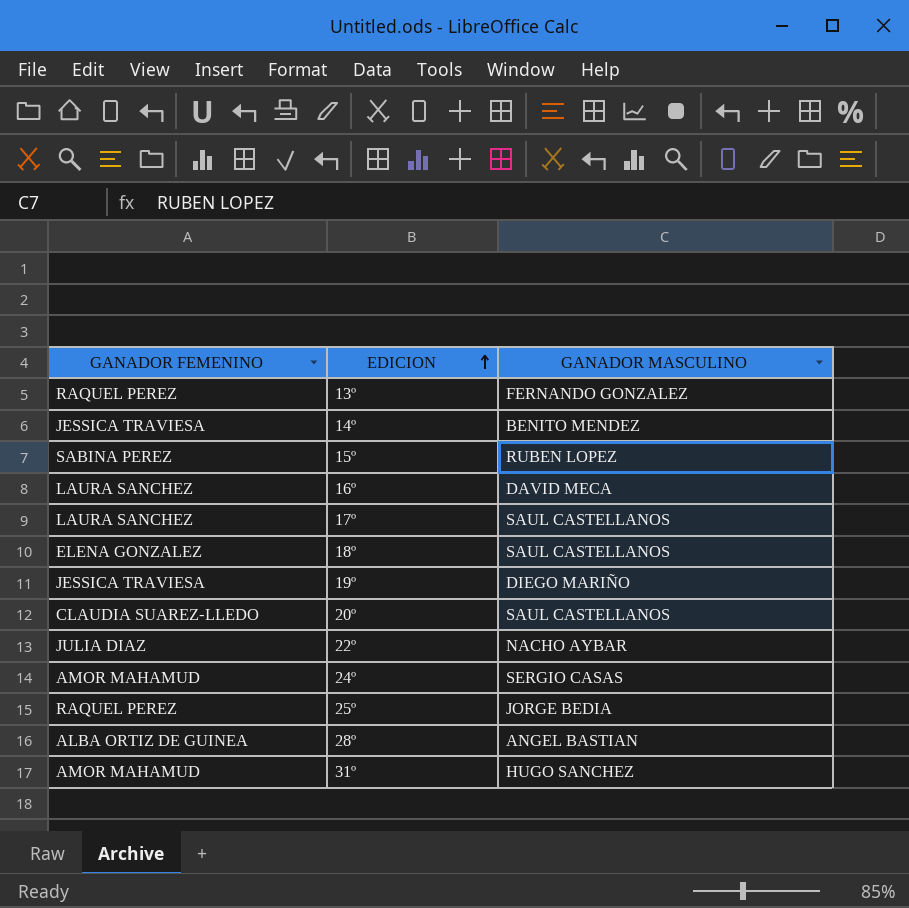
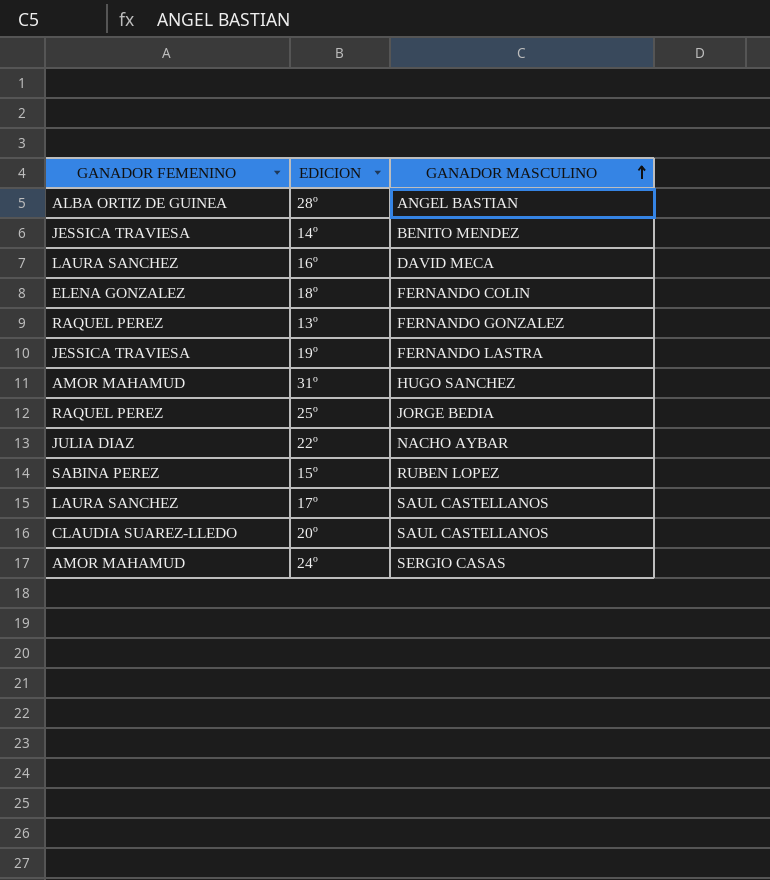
row order: EDICION ascending -> GANADOR MASCULINO ascending
18º | GANADOR MASCULINO: SAUL CASTELLANOS -> FERNANDO COLIN
19º | GANADOR MASCULINO: DIEGO MARIÑO -> FERNANDO LASTRA

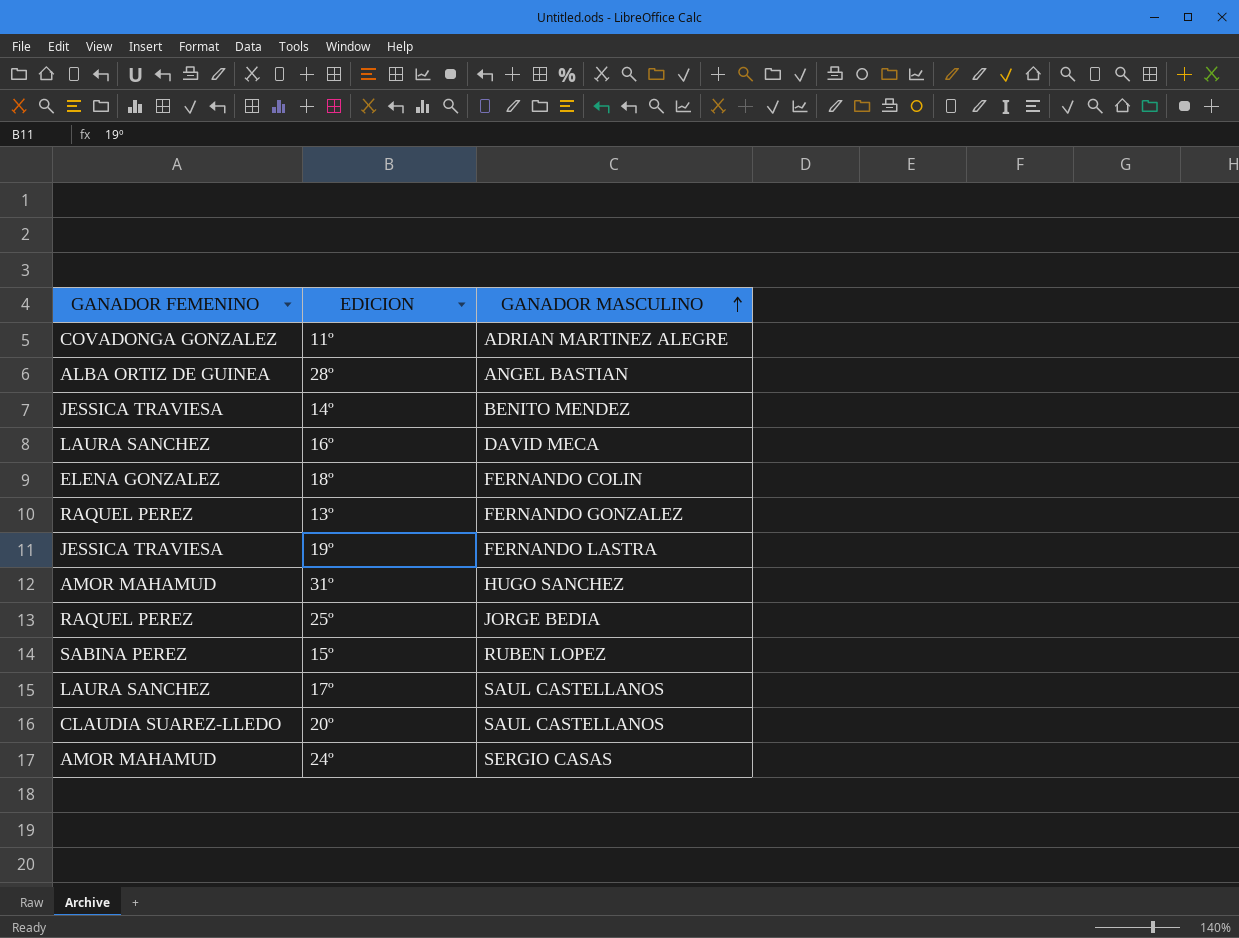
row 22º: JULIA DIAZ | NACHO AYBAR -> none
row 11º: none -> COVADONGA GONZALEZ | ADRIAN MARTINEZ ALEGRE

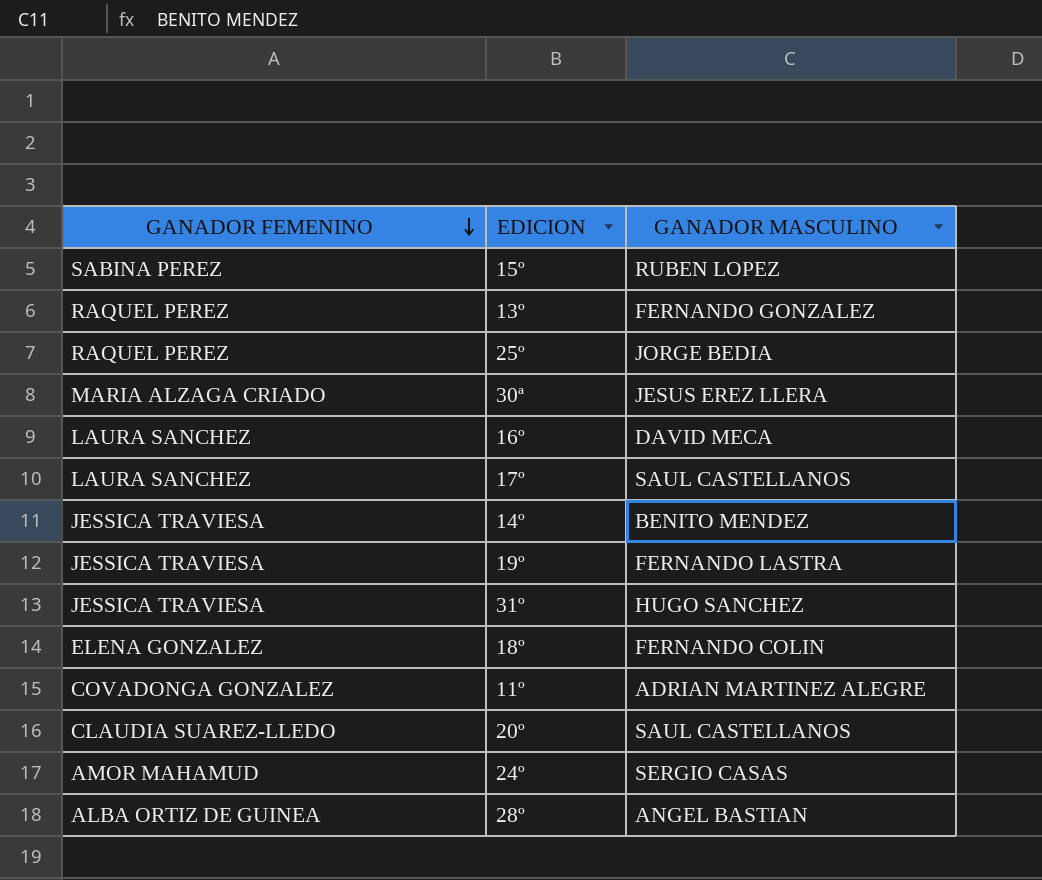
row order: GANADOR MASCULINO ascending -> GANADOR FEMENINO descending
row 30ª: none -> MARIA ALZAGA CRIADO | JESUS EREZ LLERA
31º | GANADOR FEMENINO: AMOR MAHAMUD -> JESSICA TRAVIESA

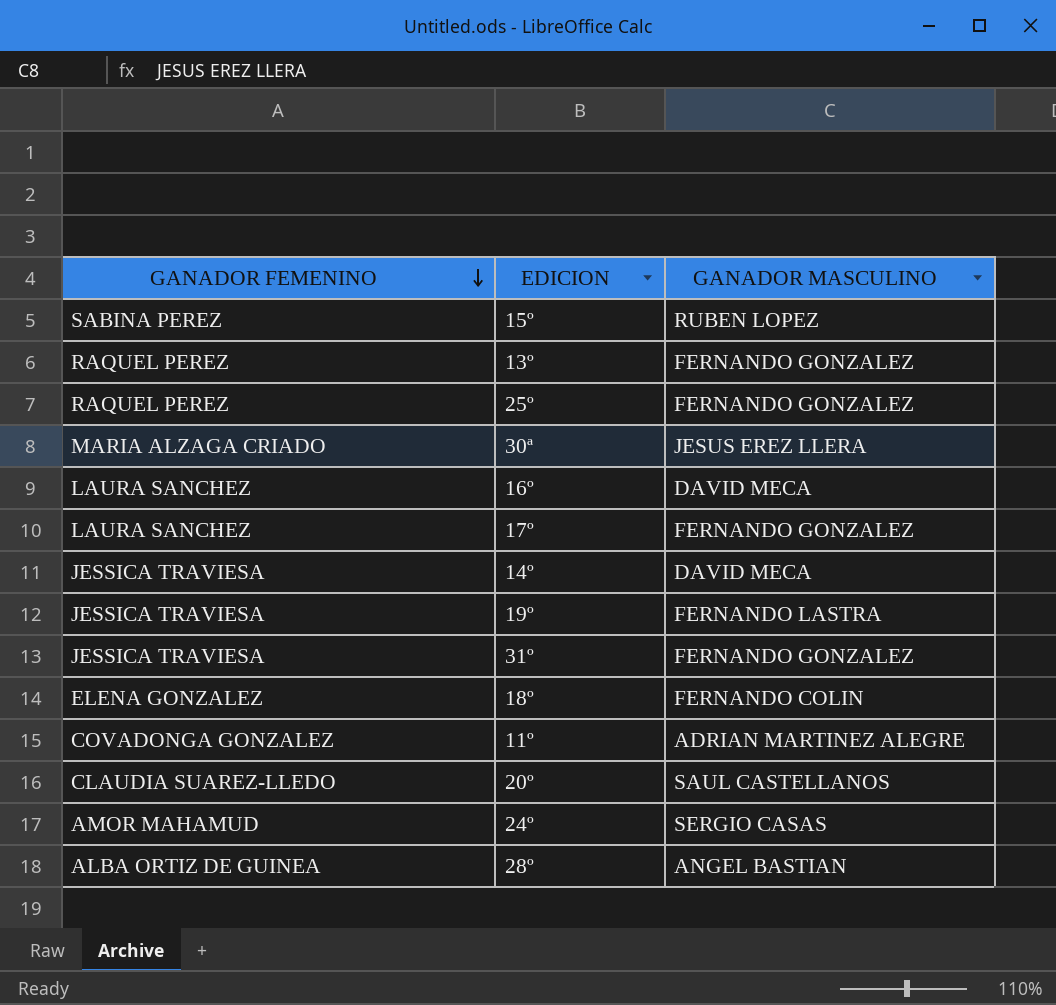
25º | GANADOR MASCULINO: JORGE BEDIA -> FERNANDO GONZALEZ
17º | GANADOR MASCULINO: SAUL CASTELLANOS -> FERNANDO GONZALEZ
14º | GANADOR MASCULINO: BENITO MENDEZ -> DAVID MECA
31º | GANADOR MASCULINO: HUGO SANCHEZ -> FERNANDO GONZALEZ

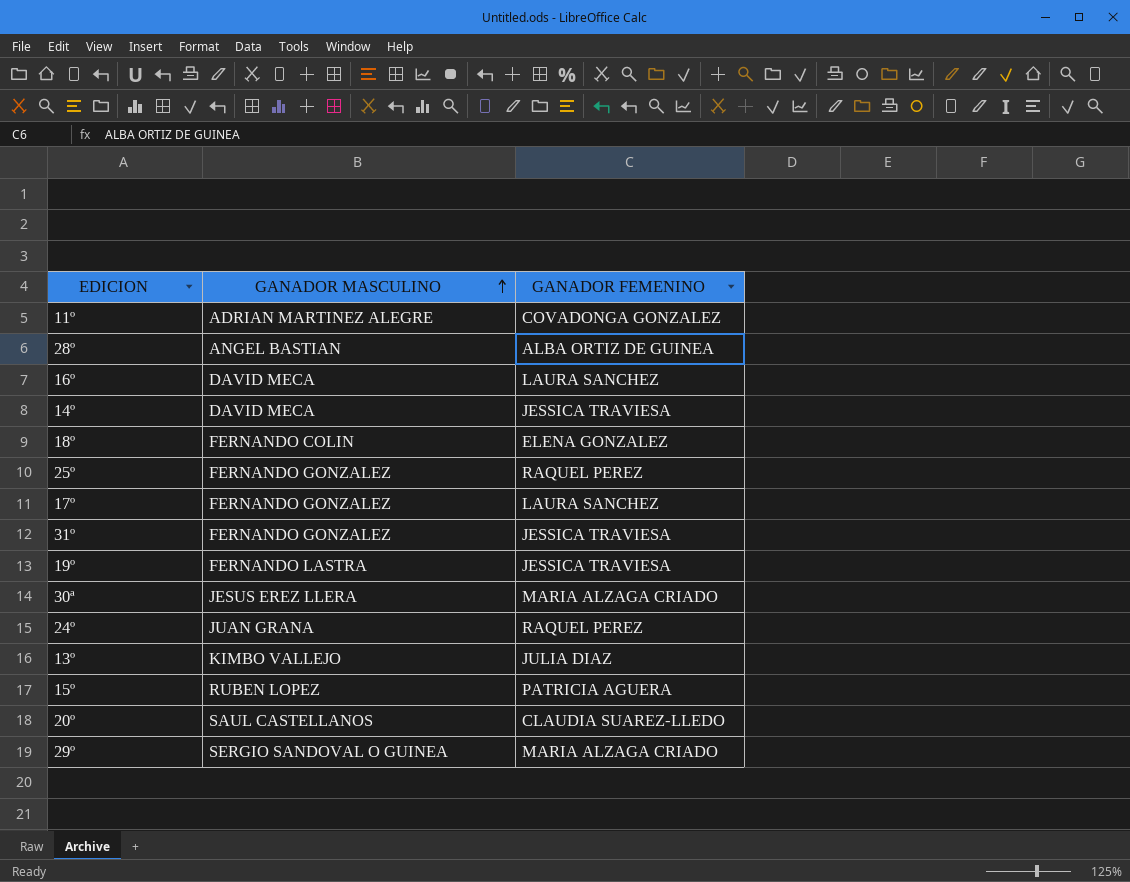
row order: GANADOR FEMENINO descending -> GANADOR MASCULINO ascending
column GANADOR FEMENINO | position: 1 -> 3
24º | GANADOR MASCULINO: SERGIO CASAS -> JUAN GRANA
24º | GANADOR FEMENINO: AMOR MAHAMUD -> RAQUEL PEREZ
13º | GANADOR MASCULINO: FERNANDO GONZALEZ -> KIMBO VALLEJO
13º | GANADOR FEMENINO: RAQUEL PEREZ -> JULIA DIAZ
15º | GANADOR FEMENINO: SABINA PEREZ -> PATRICIA AGUERA
row 29º: none -> SERGIO SANDOVAL O GUINEA | MARIA ALZAGA CRIADO

